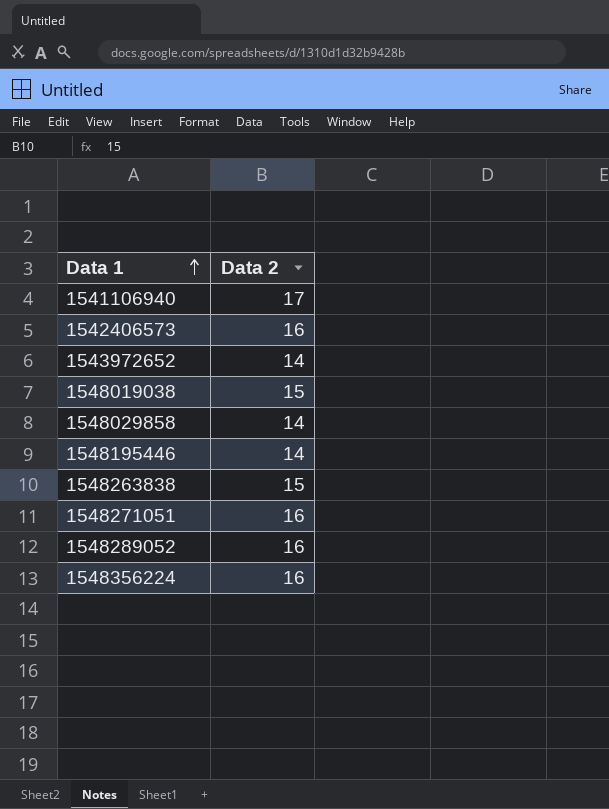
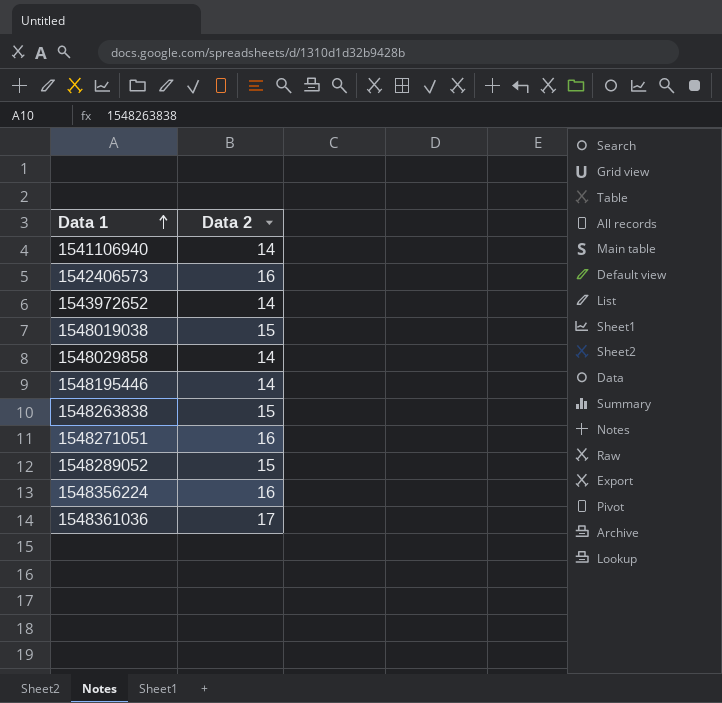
1541106940 | Data 2: 17 -> 14
1548289052 | Data 2: 16 -> 15
row 1548361036: none -> 17

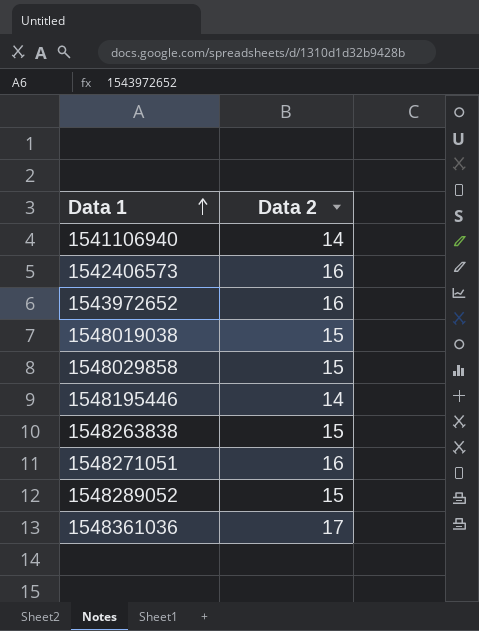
row 1548356224: 16 -> none
1543972652 | Data 2: 14 -> 16
1548029858 | Data 2: 14 -> 15

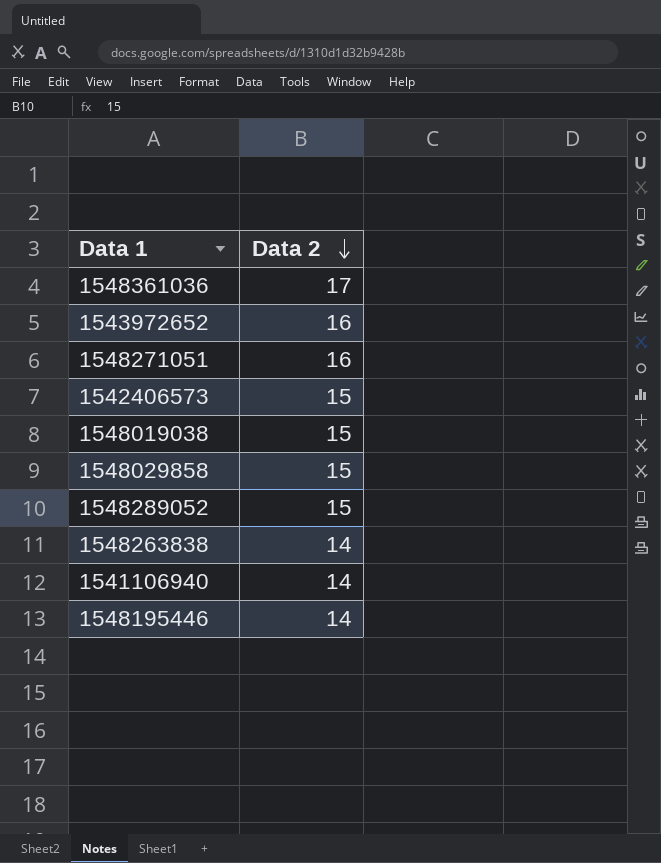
row order: Data 1 ascending -> Data 2 descending
1542406573 | Data 2: 16 -> 15
1548263838 | Data 2: 15 -> 14

